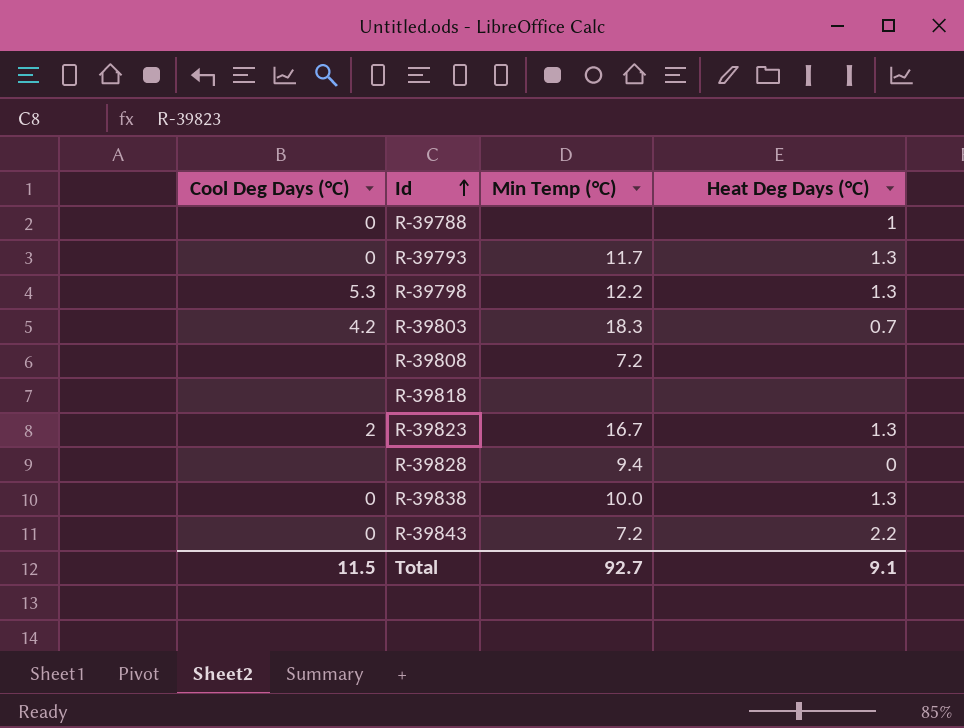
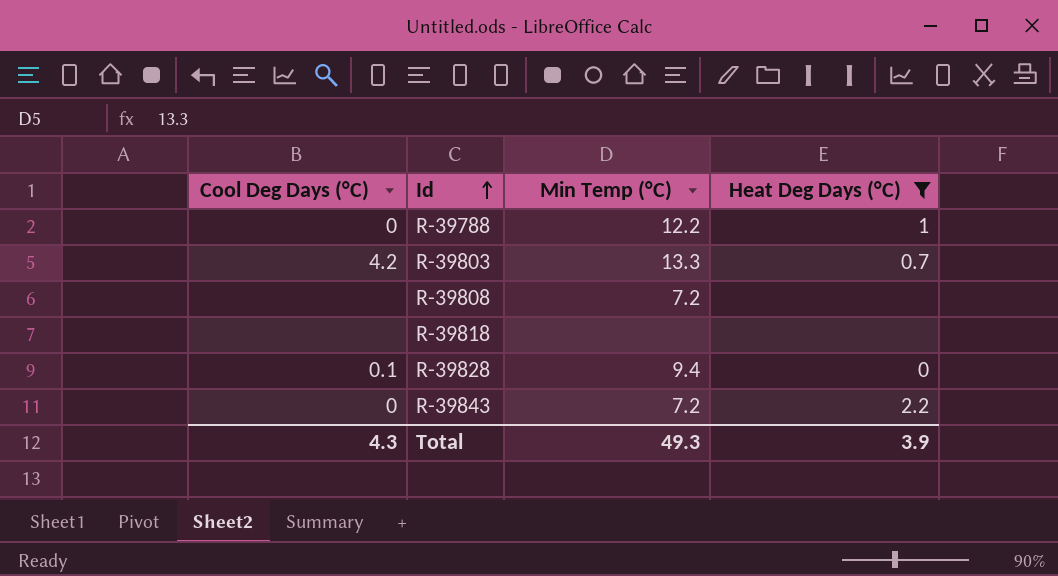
filter: none -> Heat Deg Days (°C) != 1.3
R-39788 | Min Temp (°C): none -> 12.2
R-39803 | Min Temp (°C): 18.3 -> 13.3
R-39828 | Cool Deg Days (°C): none -> 0.1
Total | Cool Deg Days (°C): 11.5 -> 4.3
Total | Min Temp (°C): 92.7 -> 49.3
Total | Heat Deg Days (°C): 9.1 -> 3.9

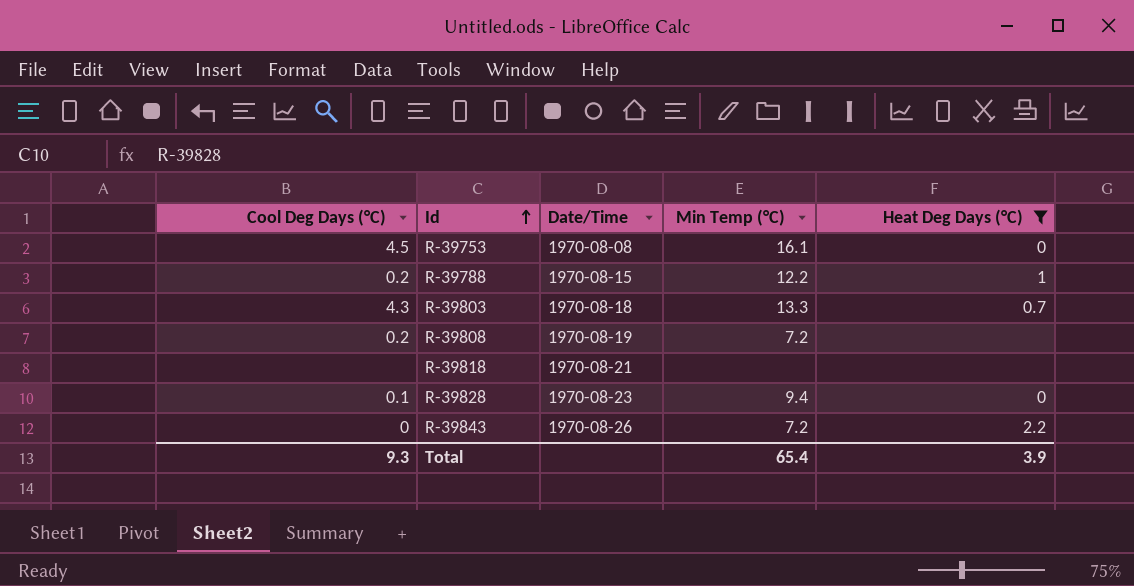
column Date/Time | position: none -> 3
row R-39753: none -> 4.5 | 1970-08-08 | 16.1 | 0
R-39788 | Cool Deg Days (°C): 0 -> 0.2
R-39803 | Cool Deg Days (°C): 4.2 -> 4.3
R-39808 | Cool Deg Days (°C): none -> 0.2
Total | Cool Deg Days (°C): 4.3 -> 9.3
Total | Min Temp (°C): 49.3 -> 65.4

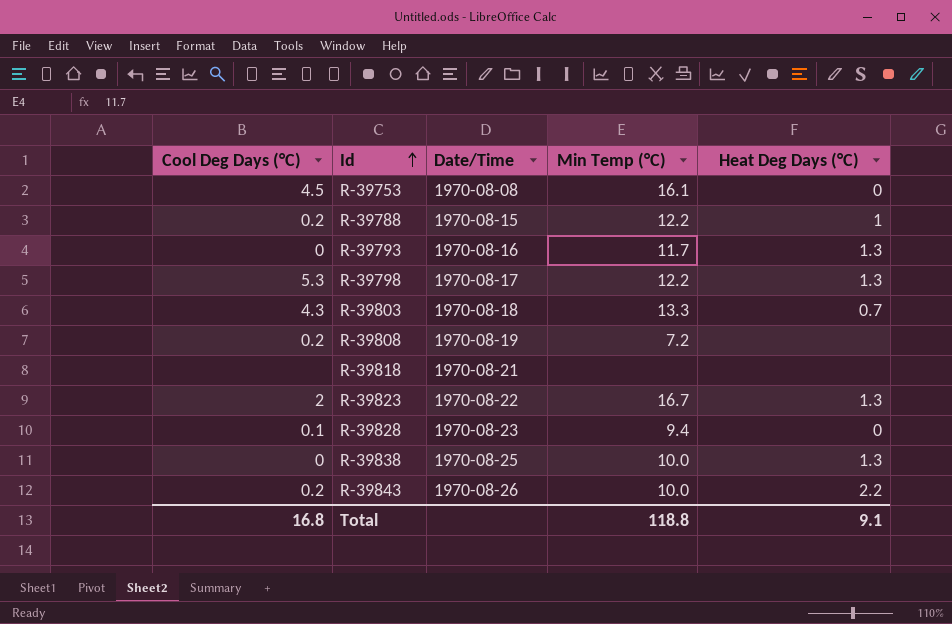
filter: Heat Deg Days (°C) != 1.3 -> none
R-39843 | Cool Deg Days (°C): 0 -> 0.2
R-39843 | Min Temp (°C): 7.2 -> 10.0
Total | Cool Deg Days (°C): 9.3 -> 16.8
Total | Min Temp (°C): 65.4 -> 118.8
Total | Heat Deg Days (°C): 3.9 -> 9.1

